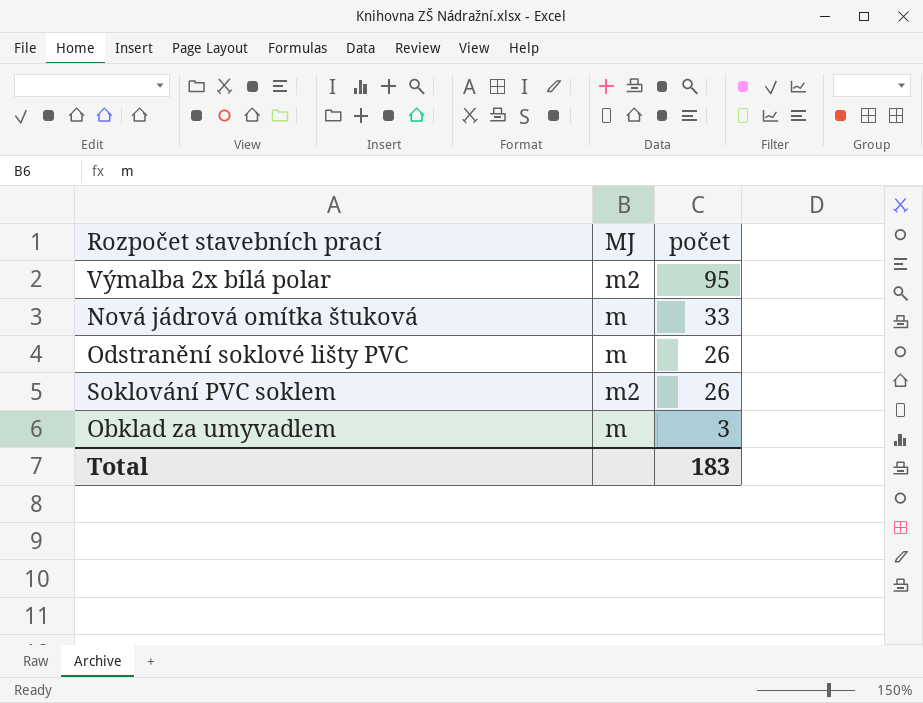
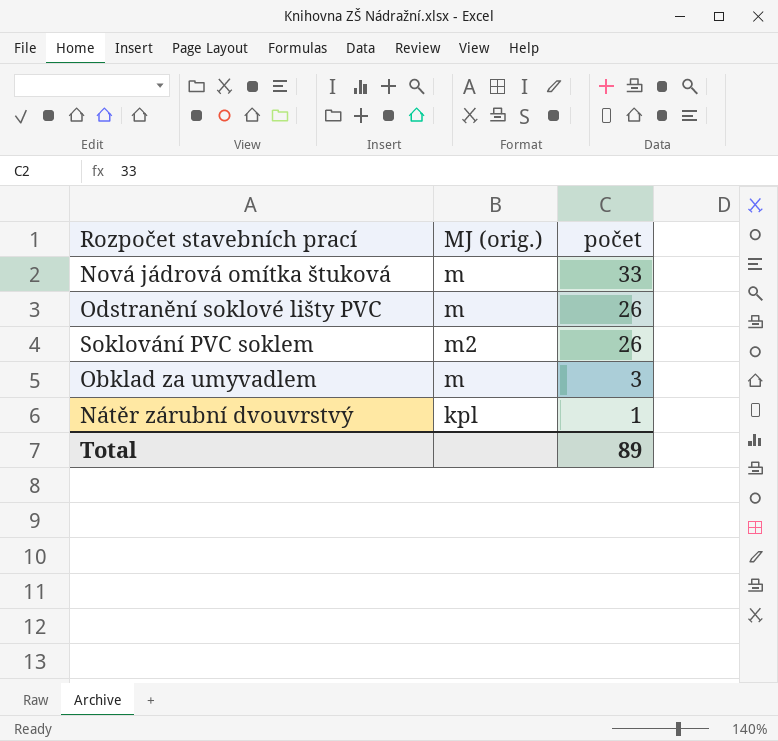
column name: MJ -> MJ (orig.)
row Výmalba 2x bílá polar: m2 | 95 -> none
row Nátěr zárubní dvouvrstvý: none -> kpl | 1
Total | počet: 183 -> 89

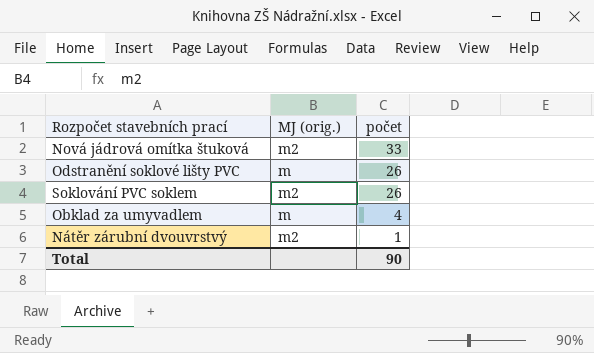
Nová jádrová omítka štuková | MJ (orig.): m -> m2
Obklad za umyvadlem | počet: 3 -> 4
Nátěr zárubní dvouvrstvý | MJ (orig.): kpl -> m2
Total | počet: 89 -> 90

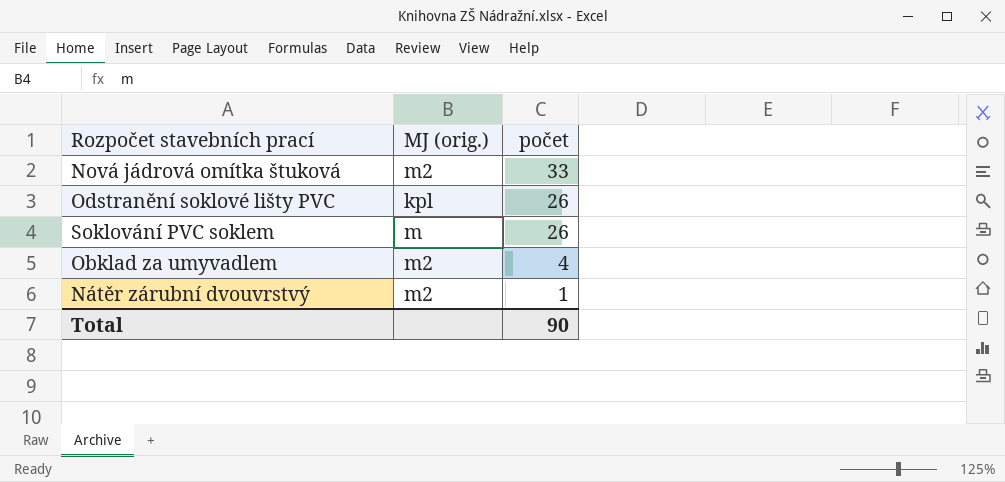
Odstranění soklové lišty PVC | MJ (orig.): m -> kpl
Soklování PVC soklem | MJ (orig.): m2 -> m
Obklad za umyvadlem | MJ (orig.): m -> m2

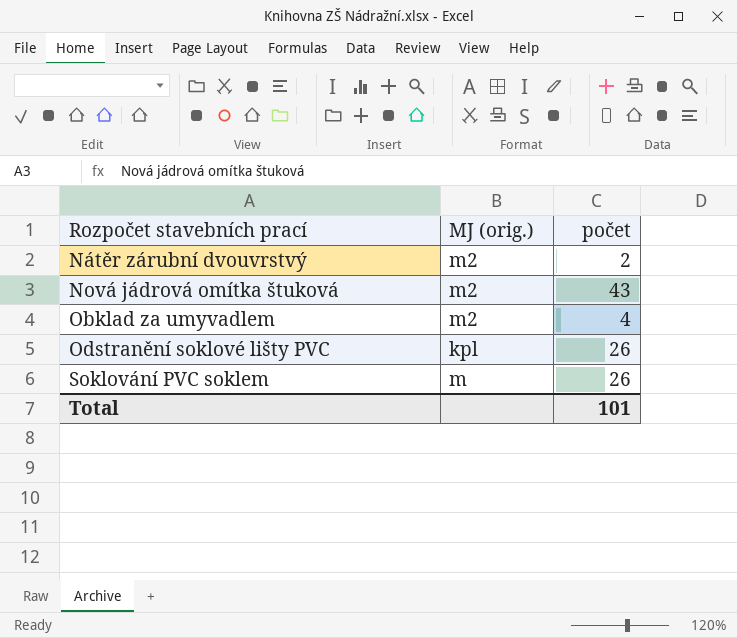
row order: počet descending -> Rozpočet stavebních prací ascending
Nátěr zárubní dvouvrstvý | počet: 1 -> 2
Nová jádrová omítka štuková | počet: 33 -> 43
Total | počet: 90 -> 101

